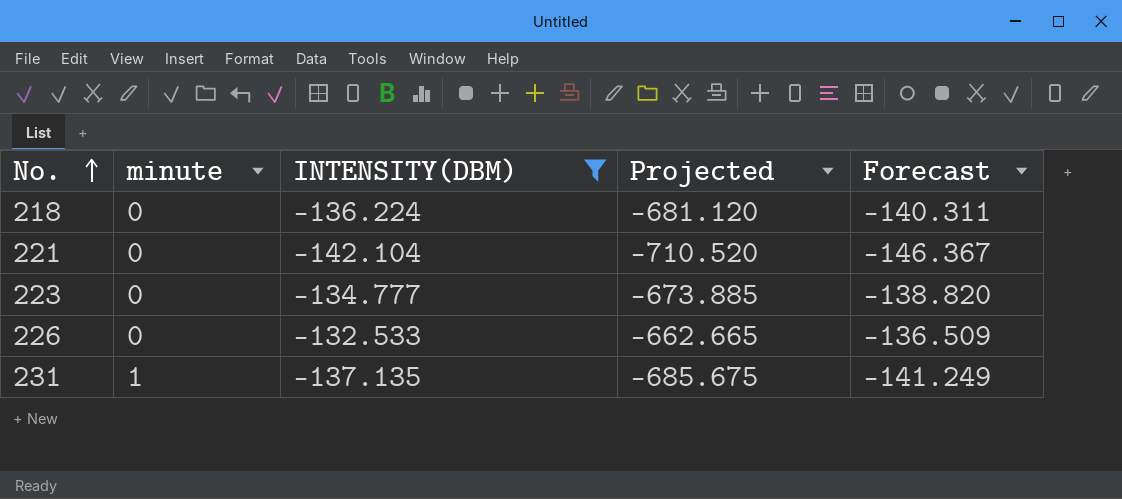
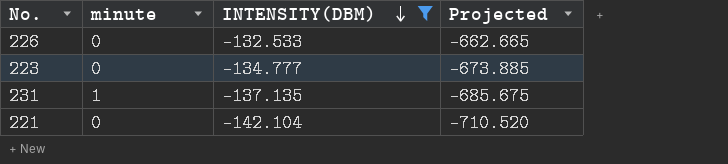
row order: No. ascending -> INTENSITY(DBM) descending
column Forecast | formula: [INTENSITY(DBM)] * 1.03 -> none
row 218: 0 | -136.224 | -681.120 | -140.311 -> none

